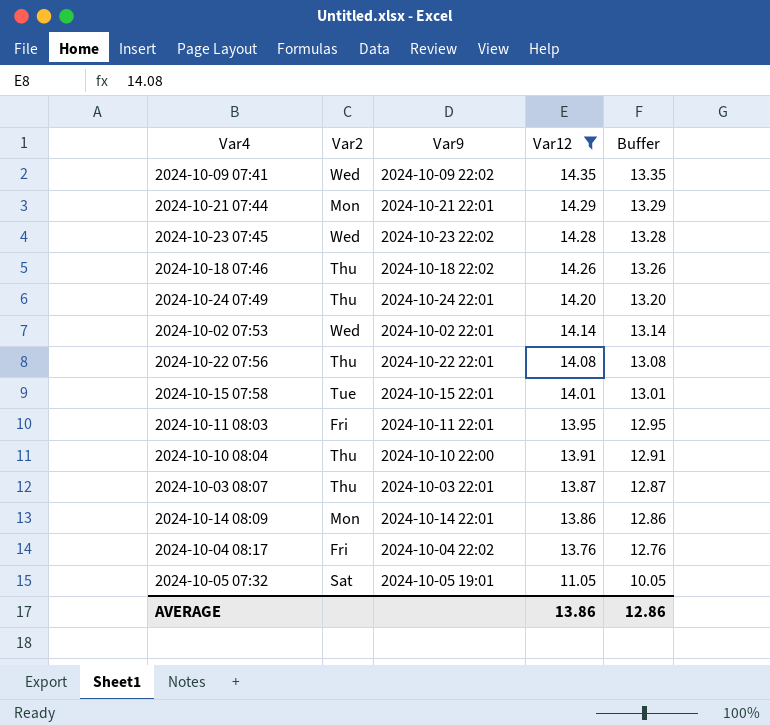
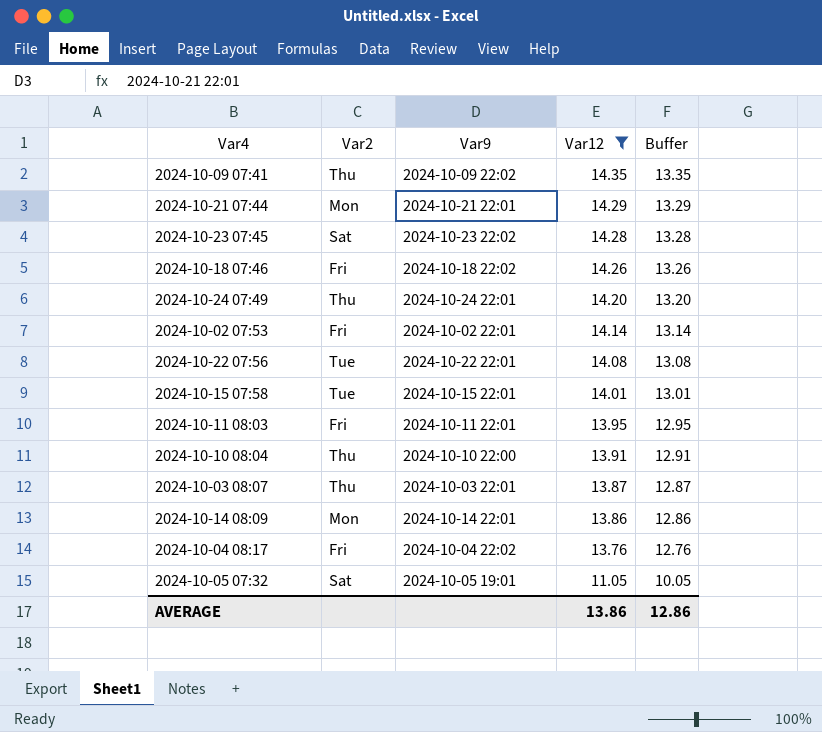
2024-10-09 07:41 | Var2: Wed -> Thu
2024-10-23 07:45 | Var2: Wed -> Sat
2024-10-18 07:46 | Var2: Thu -> Fri
2024-10-02 07:53 | Var2: Wed -> Fri
2024-10-22 07:56 | Var2: Thu -> Tue

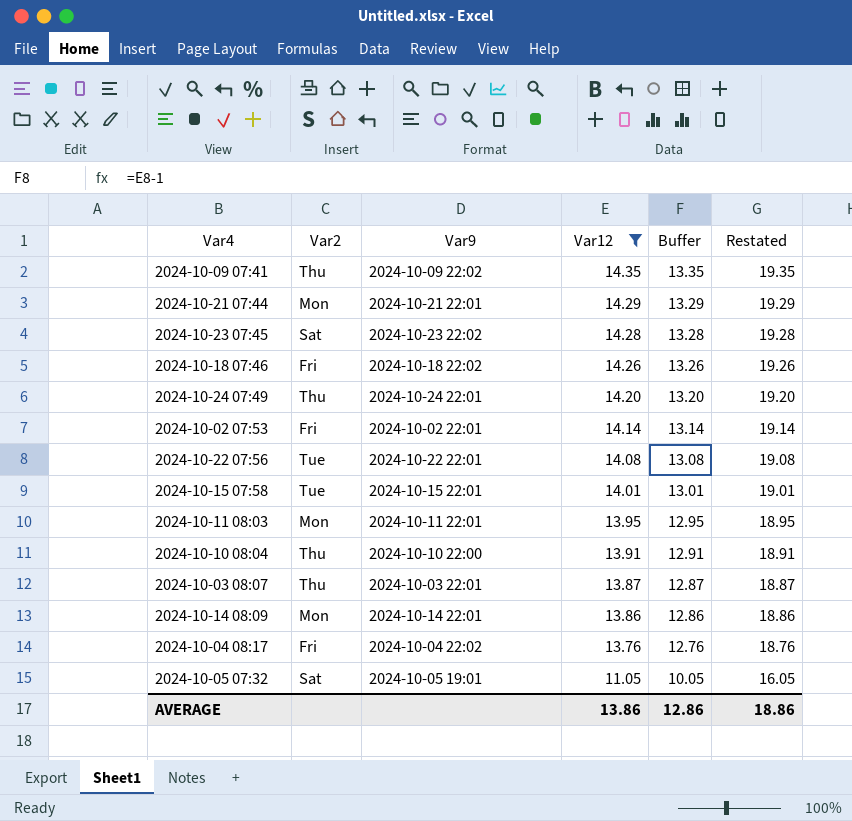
column Restated | formula: none -> [Var12] + 5
2024-10-11 08:03 | Var2: Fri -> Mon

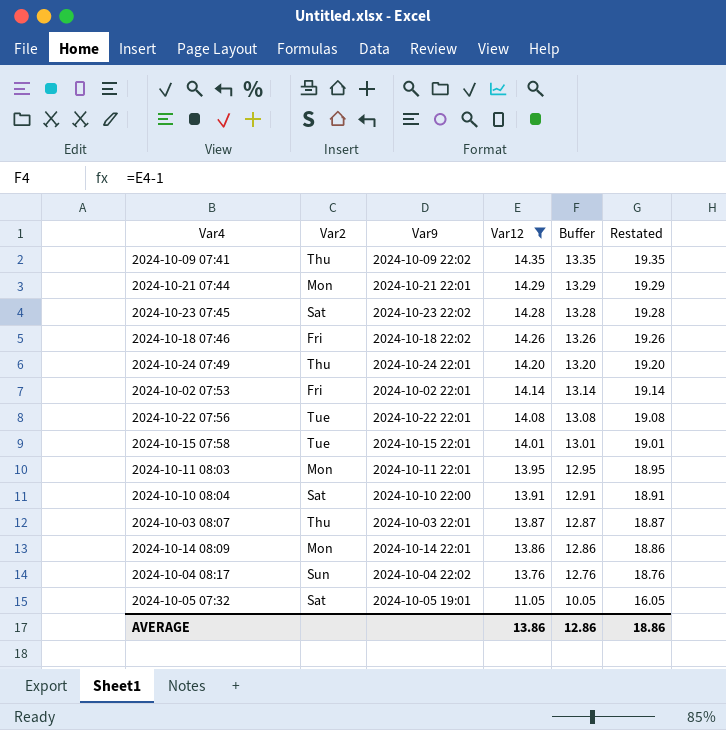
2024-10-10 08:04 | Var2: Thu -> Sat
2024-10-04 08:17 | Var2: Fri -> Sun

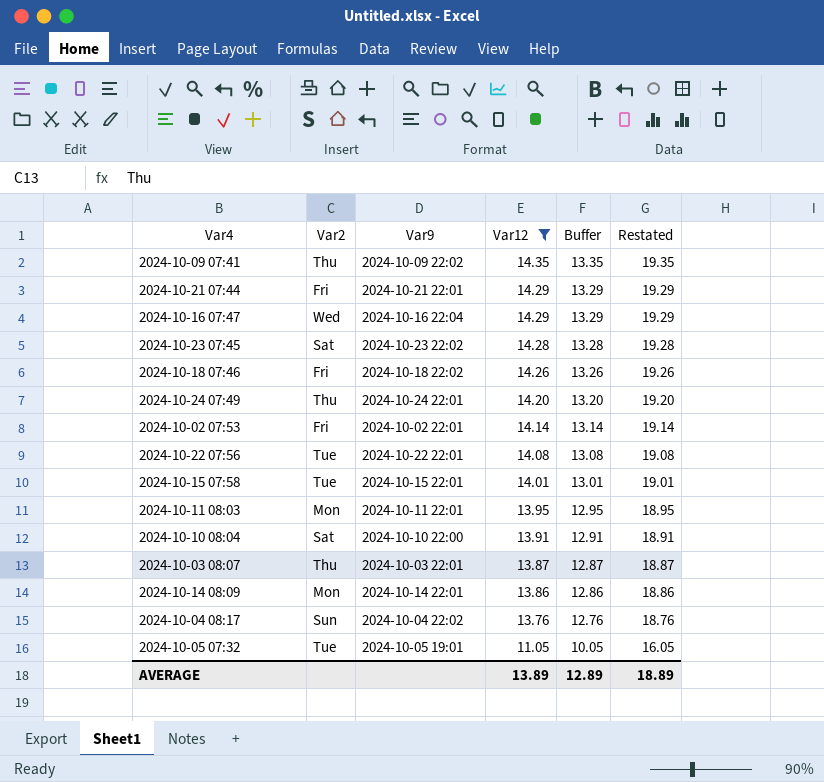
2024-10-21 07:44 | Var2: Mon -> Fri
row 2024-10-16 07:47: none -> Wed | 2024-10-16 22:04 | 14.29 | 13.29 | 19.29
2024-10-05 07:32 | Var2: Sat -> Tue
AVERAGE | Var12: 13.86 -> 13.89
AVERAGE | Buffer: 12.86 -> 12.89
AVERAGE | Restated: 18.86 -> 18.89

